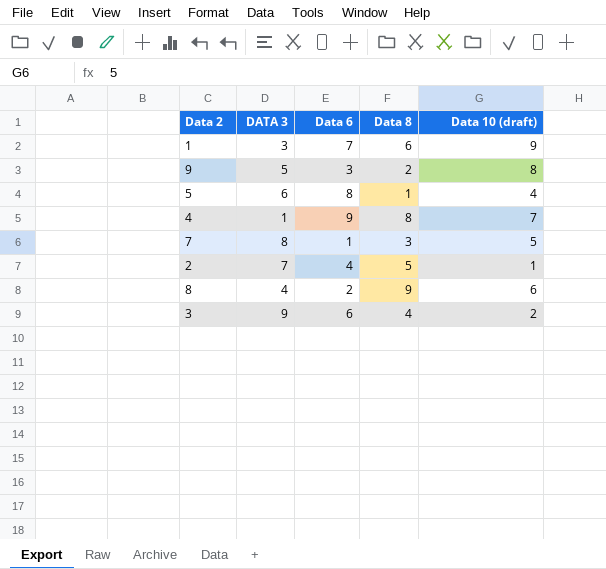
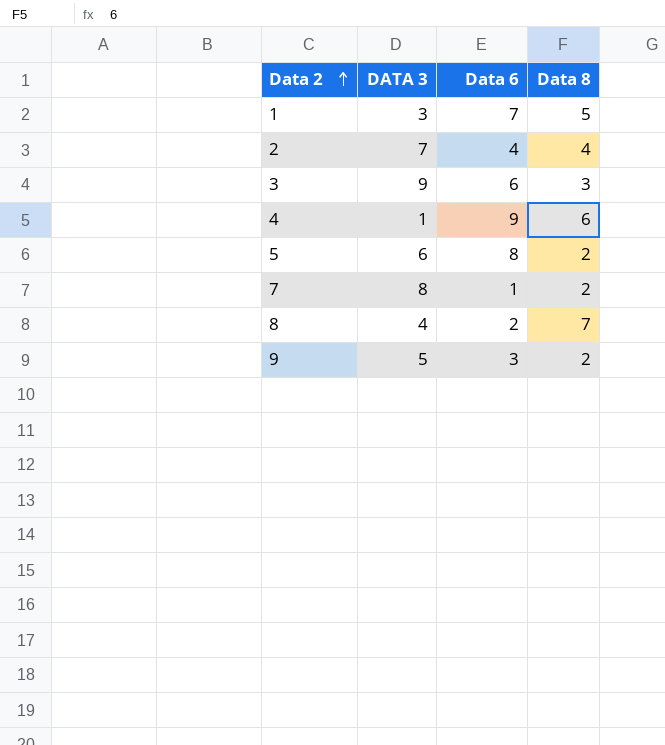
row order: none -> Data 2 ascending
column Data 10 (draft) | position: 5 -> none
1 | Data 8: 6 -> 5
2 | Data 8: 5 -> 4
3 | Data 8: 4 -> 3
4 | Data 8: 8 -> 6
5 | Data 8: 1 -> 2
7 | Data 8: 3 -> 2
8 | Data 8: 9 -> 7

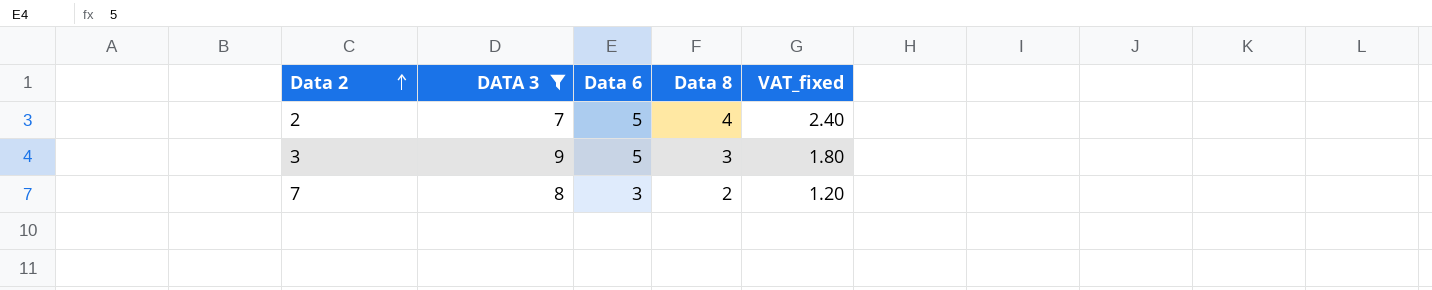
filter: none -> DATA 3 >= 7
column VAT_fixed | formula: none -> [Data 8] * 0.6
2 | Data 6: 4 -> 5
3 | Data 6: 6 -> 5
7 | Data 6: 1 -> 3

